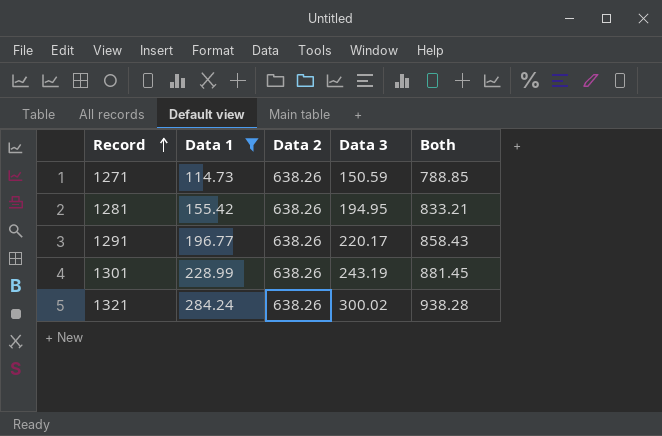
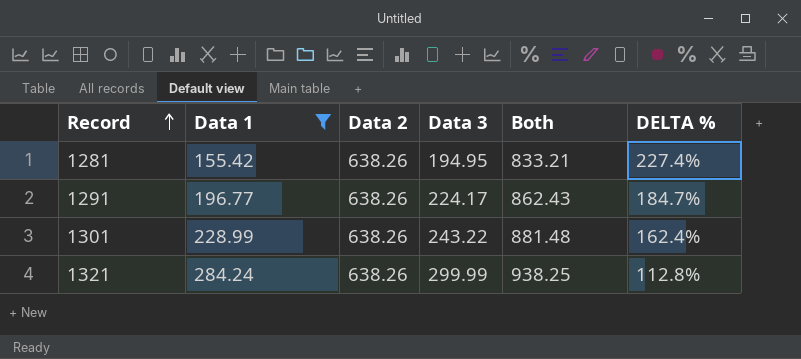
column DELTA % | formula: none -> ([Data 2] - [Data 3]) / [Data 3]
row 1271: 114.73 | 638.26 | 150.59 | 788.85 -> none
1291 | Data 3: 220.17 -> 224.17
1291 | Both: 858.43 -> 862.43
1301 | Data 3: 243.19 -> 243.22
1301 | Both: 881.45 -> 881.48
1321 | Data 3: 300.02 -> 299.99
1321 | Both: 938.28 -> 938.25

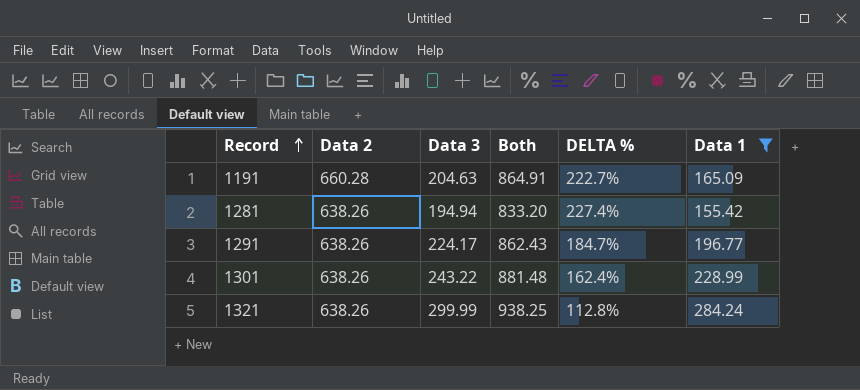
column Data 1 | position: 2 -> 6
row 1191: none -> 660.28 | 204.63 | 864.91 | 222.7% | 165.09
1281 | Data 3: 194.95 -> 194.94
1281 | Both: 833.21 -> 833.20

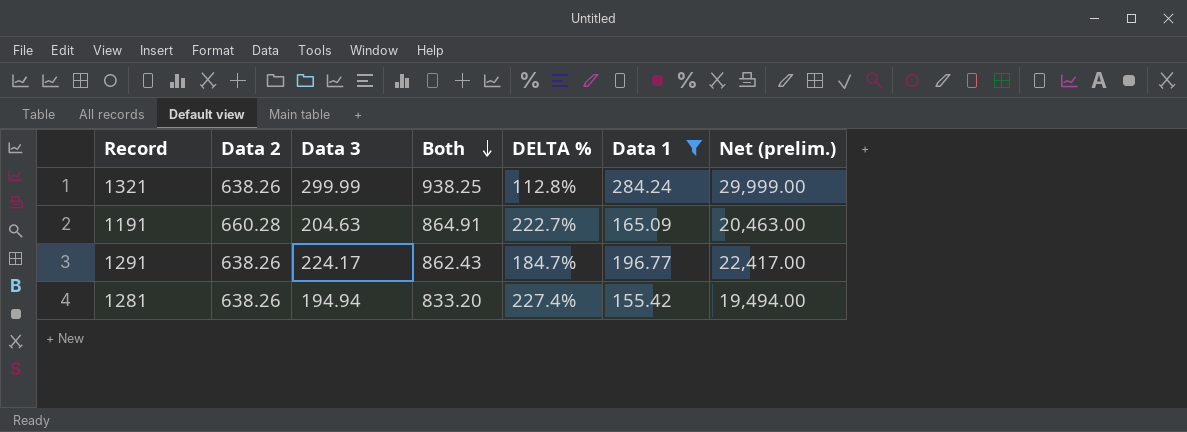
row order: Record ascending -> Both descending
column Net (prelim.) | formula: none -> [Data 3] * 100
row 1301: 638.26 | 243.22 | 881.48 | 162.4% | 228.99 -> none

